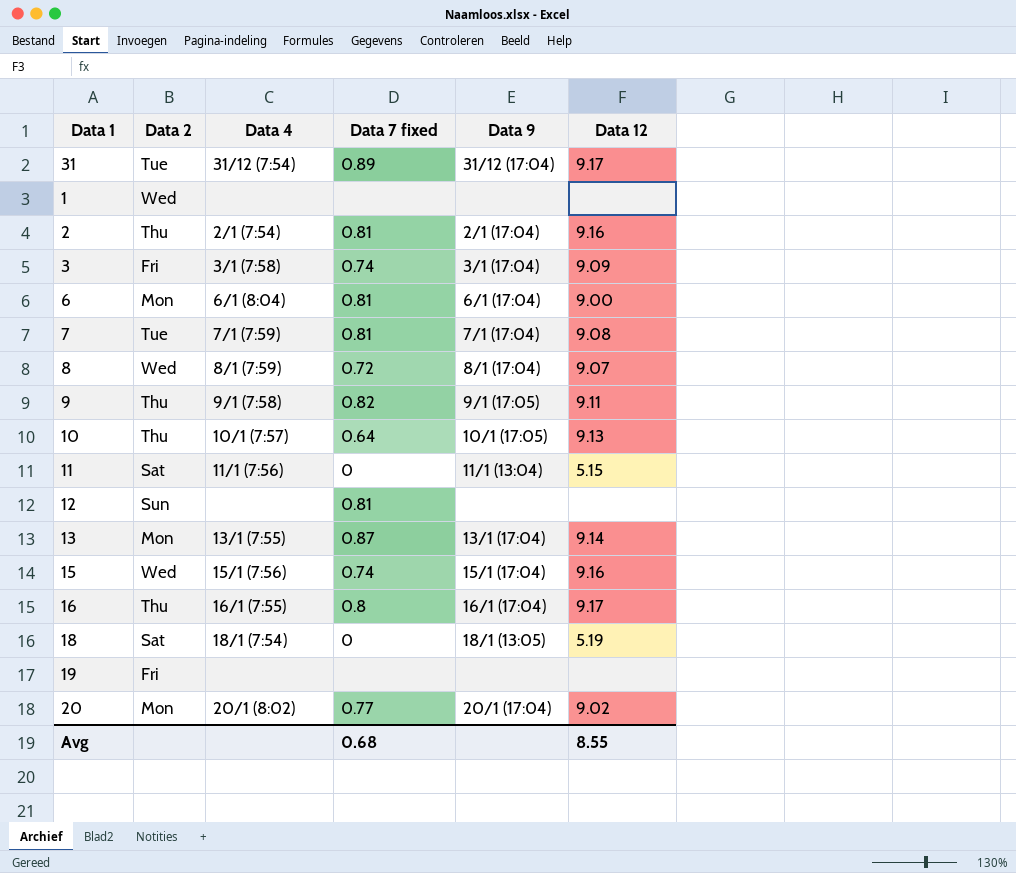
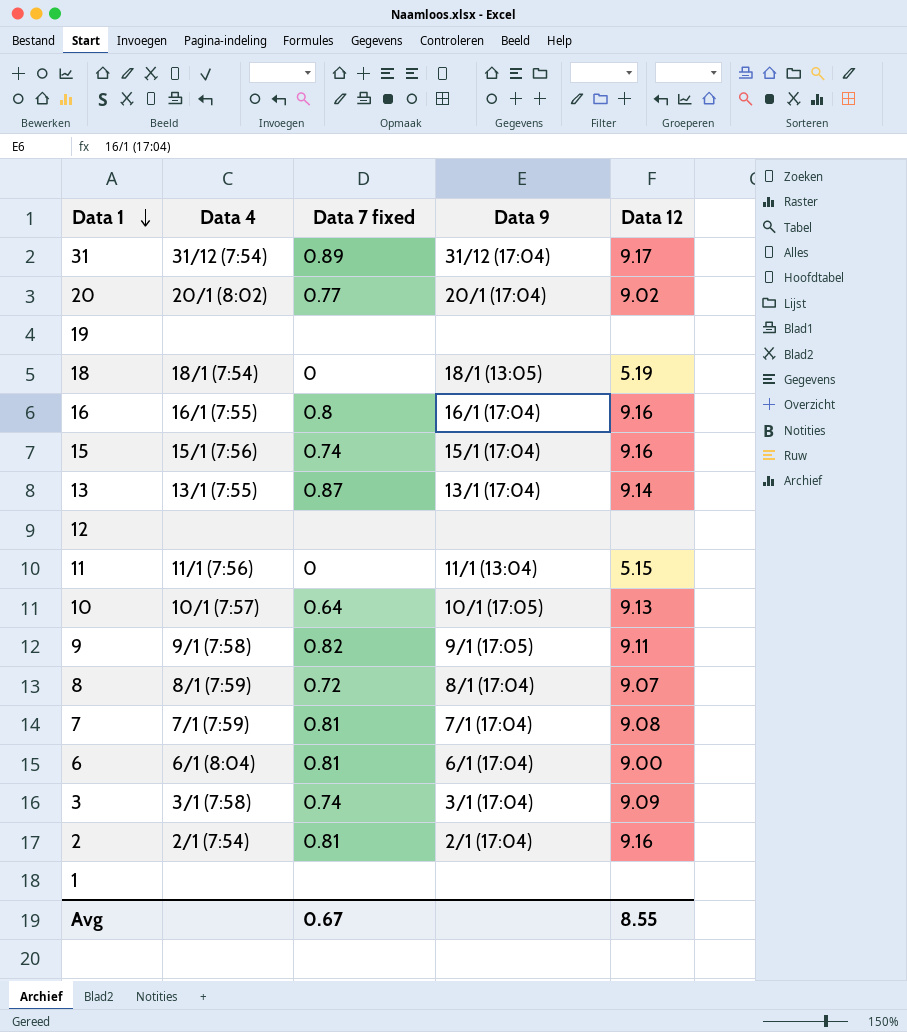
row order: none -> Data 1 descending
column Data 2 | position: 2 -> none
16 | Data 12: 9.17 -> 9.16
12 | Data 7 fixed: 0.81 -> none
Avg | Data 7 fixed: 0.68 -> 0.67

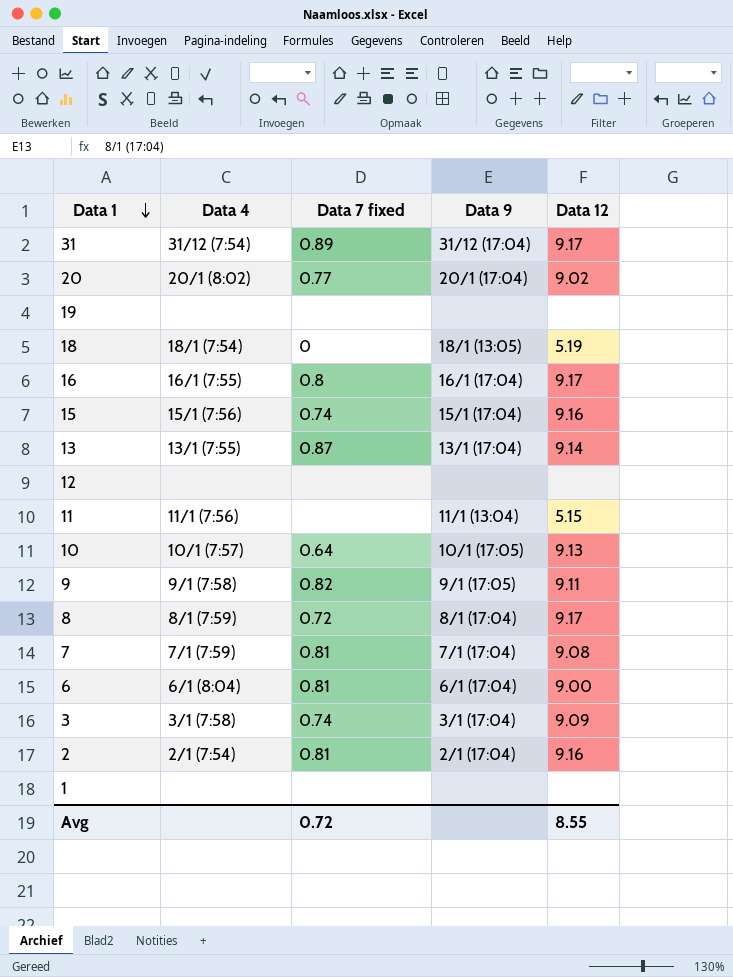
16 | Data 12: 9.16 -> 9.17
11 | Data 7 fixed: 0 -> none
8 | Data 12: 9.07 -> 9.17
Avg | Data 7 fixed: 0.67 -> 0.72

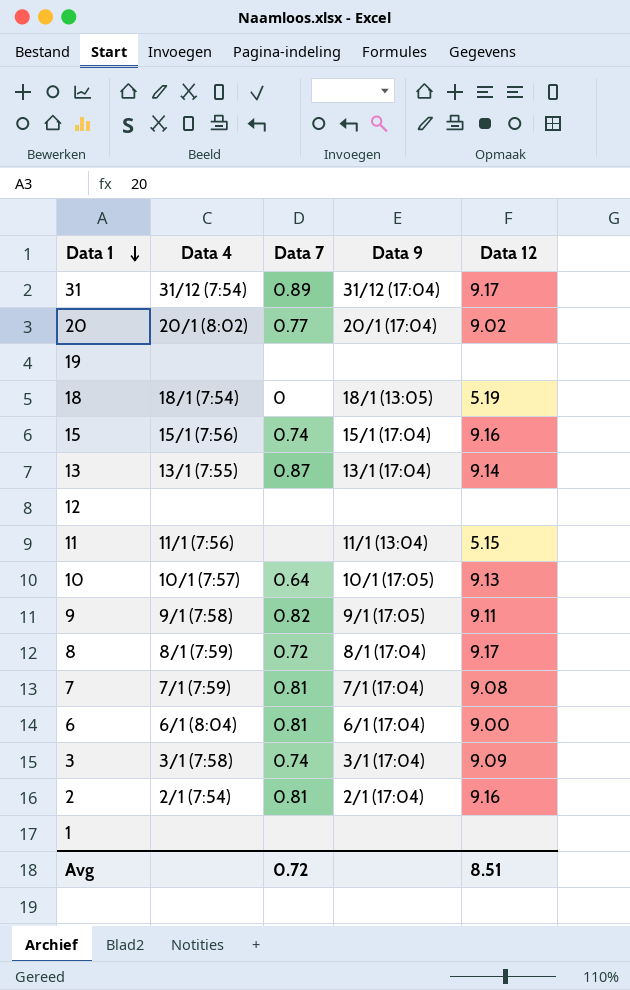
column name: Data 7 fixed -> Data 7
row 16: 16/1 (7:55) | 0.8 | 16/1 (17:04) | 9.17 -> none
Avg | Data 12: 8.55 -> 8.51

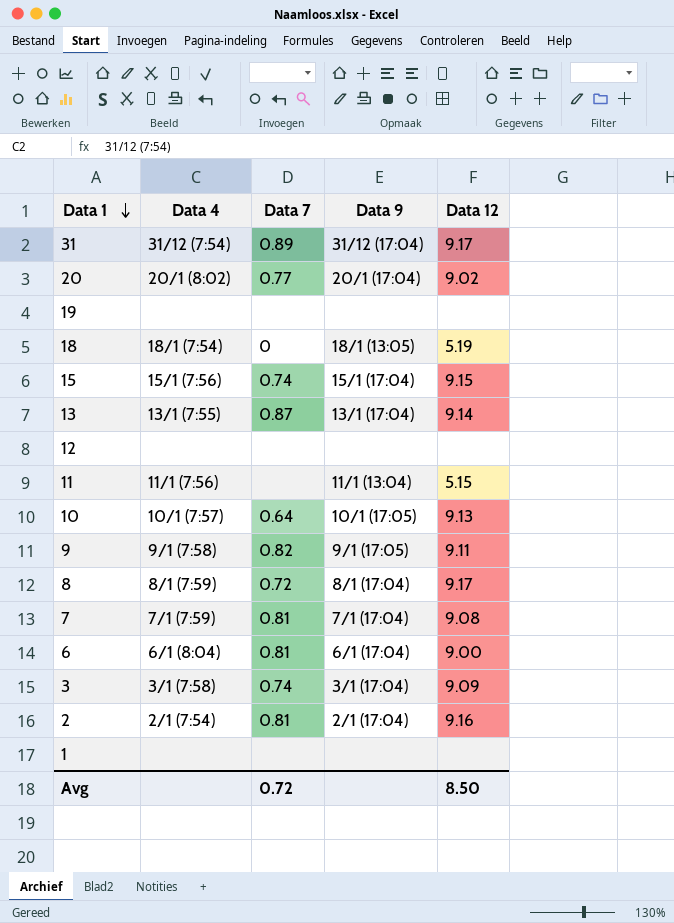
15 | Data 12: 9.16 -> 9.15
Avg | Data 12: 8.51 -> 8.50

